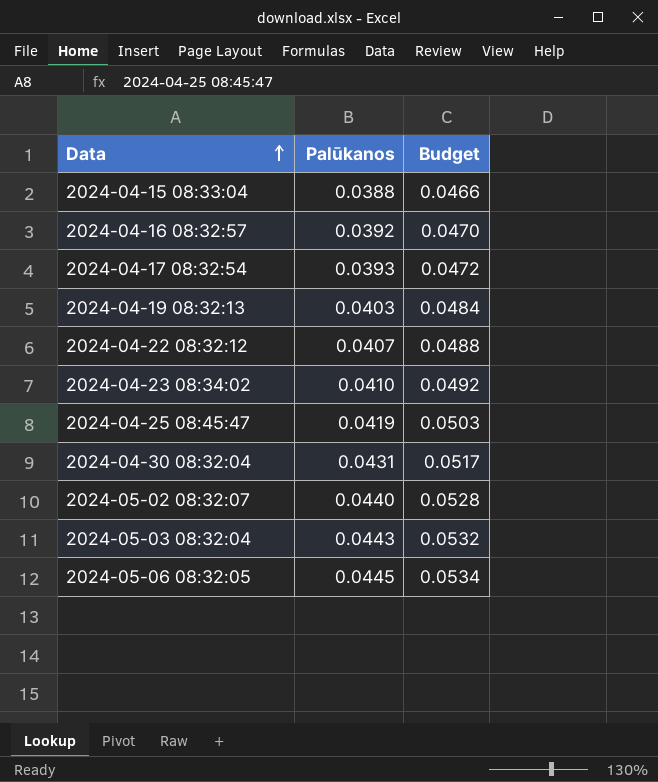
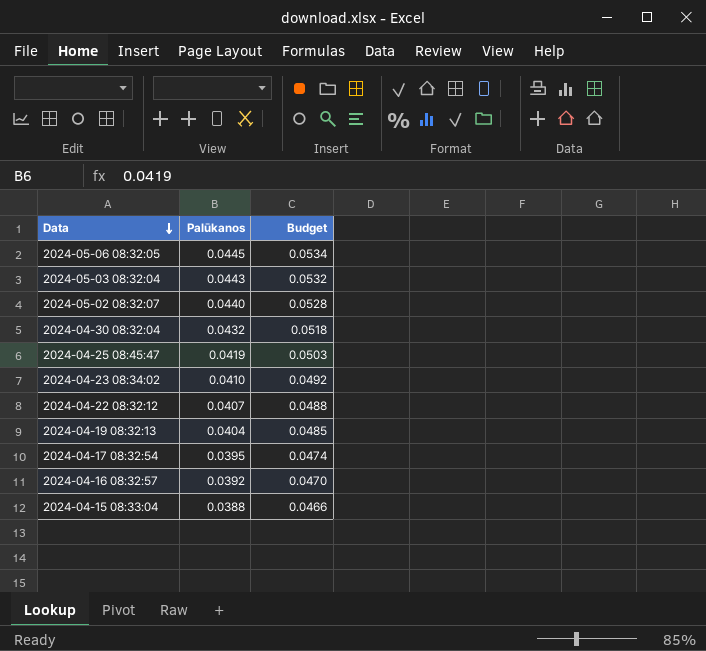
row order: Data ascending -> Data descending
2024-04-30 08:32:04 | Palūkanos: 0.0431 -> 0.0432
2024-04-30 08:32:04 | Budget: 0.0517 -> 0.0518
2024-04-19 08:32:13 | Palūkanos: 0.0403 -> 0.0404
2024-04-19 08:32:13 | Budget: 0.0484 -> 0.0485
2024-04-17 08:32:54 | Palūkanos: 0.0393 -> 0.0395
2024-04-17 08:32:54 | Budget: 0.0472 -> 0.0474

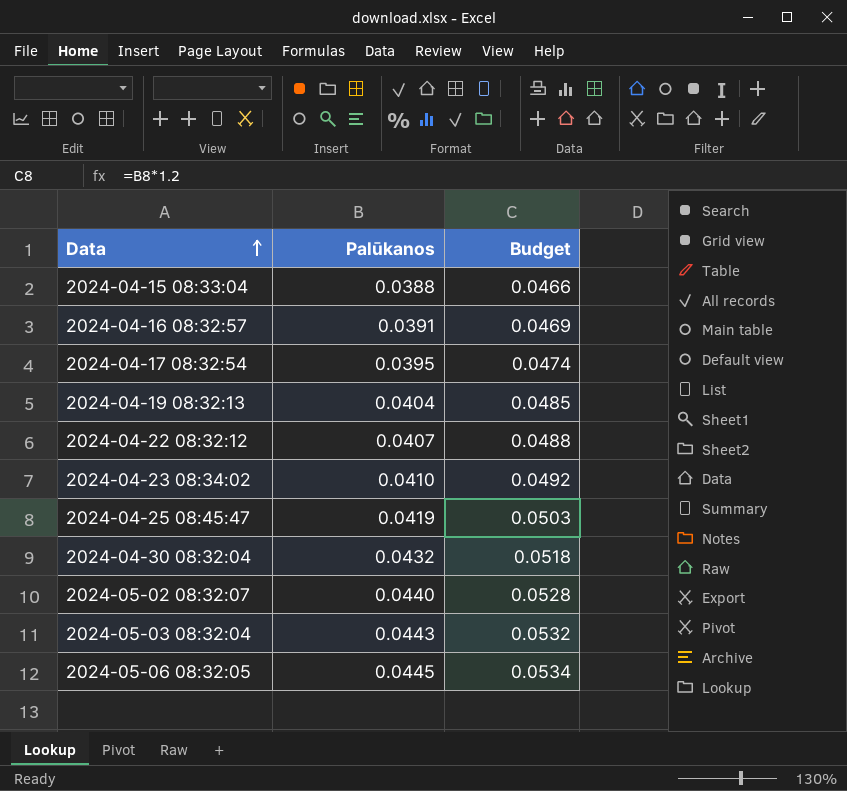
row order: Data descending -> Data ascending
2024-04-16 08:32:57 | Palūkanos: 0.0392 -> 0.0391
2024-04-16 08:32:57 | Budget: 0.0470 -> 0.0469

